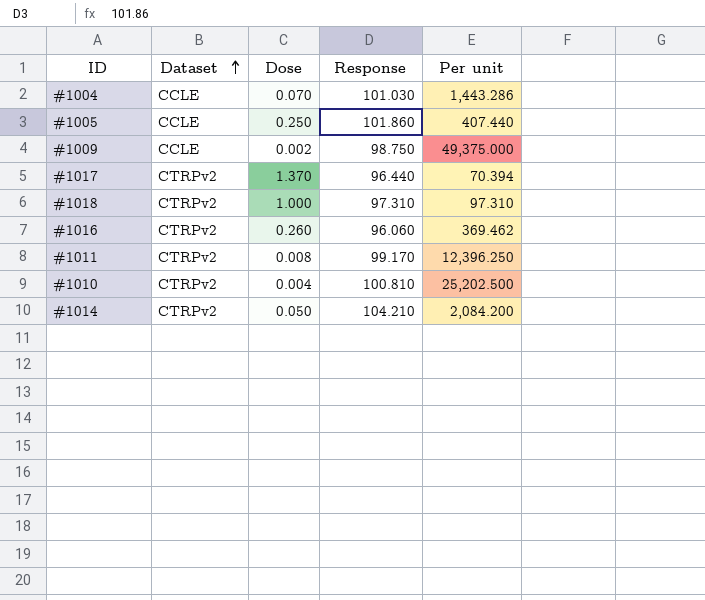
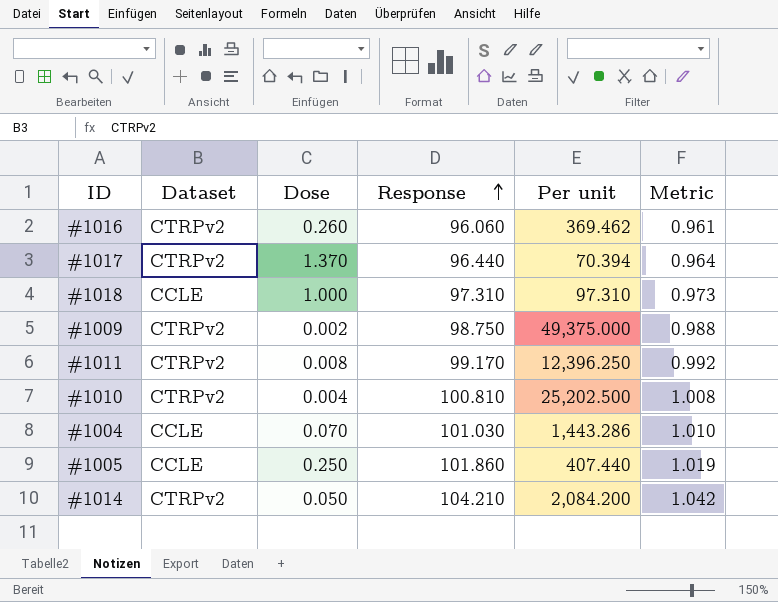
row order: Dataset ascending -> Response ascending
column Metric | formula: none -> [Response] * 0.01
#1018 | Dataset: CTRPv2 -> CCLE
#1009 | Dataset: CCLE -> CTRPv2

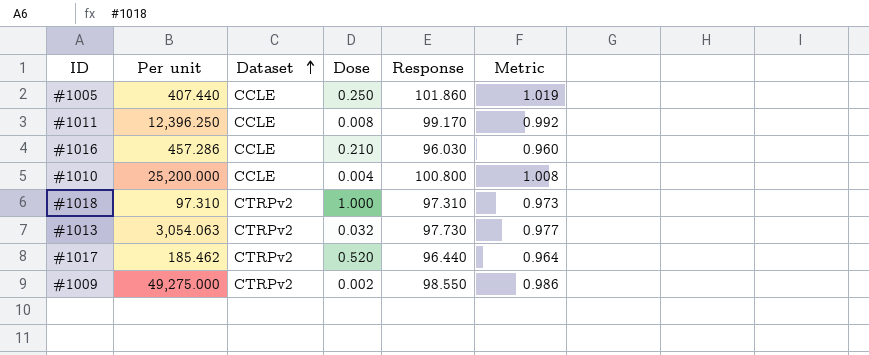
row order: Response ascending -> Dataset ascending
column Per unit | position: 5 -> 2
row #1004: CCLE | 0.070 | 101.030 | 1,443.286 | 1.010 -> none
row #1014: CTRPv2 | 0.050 | 104.210 | 2,084.200 | 1.042 -> none
#1011 | Dataset: CTRPv2 -> CCLE
#1016 | Per unit: 369.462 -> 457.286
#1016 | Dataset: CTRPv2 -> CCLE
#1016 | Dose: 0.260 -> 0.210
#1016 | Response: 96.060 -> 96.030
#1016 | Metric: 0.961 -> 0.960
#1010 | Per unit: 25,202.500 -> 25,200.000
#1010 | Dataset: CTRPv2 -> CCLE
#1010 | Response: 100.810 -> 100.800
#1018 | Dataset: CCLE -> CTRPv2
row #1013: none -> 3,054.063 | CTRPv2 | 0.032 | 97.730 | 0.977
#1017 | Per unit: 70.394 -> 185.462
#1017 | Dose: 1.370 -> 0.520
#1009 | Per unit: 49,375.000 -> 49,275.000
#1009 | Response: 98.750 -> 98.550
#1009 | Metric: 0.988 -> 0.986

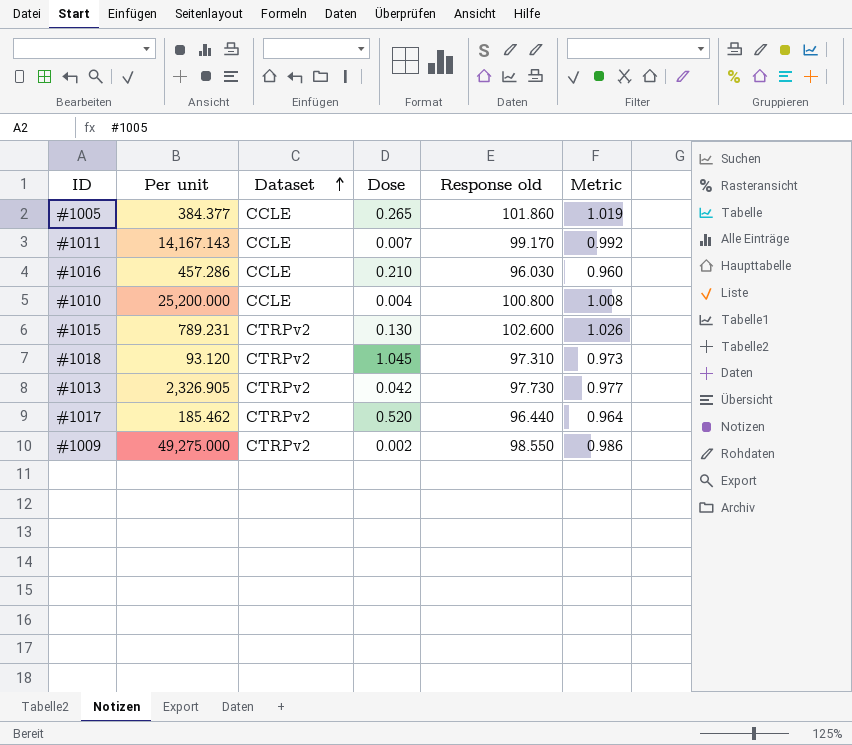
column name: Response -> Response old
#1005 | Per unit: 407.440 -> 384.377
#1005 | Dose: 0.250 -> 0.265
#1011 | Per unit: 12,396.250 -> 14,167.143
#1011 | Dose: 0.008 -> 0.007
row #1015: none -> 789.231 | CTRPv2 | 0.130 | 102.600 | 1.026
#1018 | Per unit: 97.310 -> 93.120
#1018 | Dose: 1.000 -> 1.045
#1013 | Per unit: 3,054.063 -> 2,326.905
#1013 | Dose: 0.032 -> 0.042

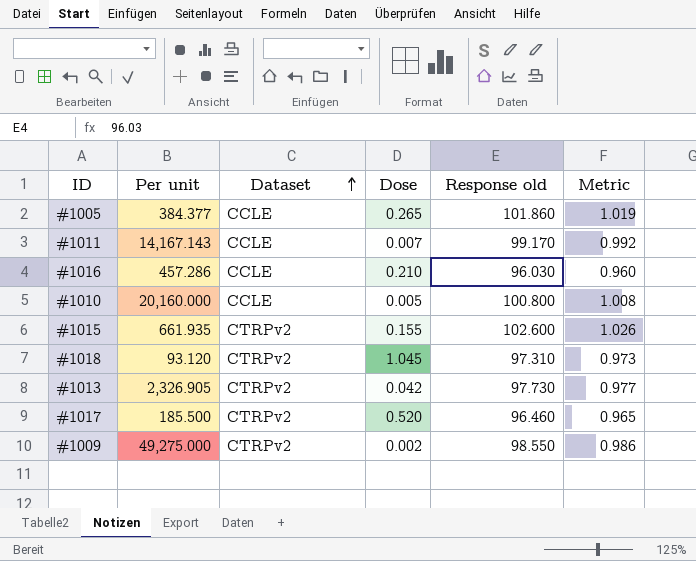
#1010 | Per unit: 25,200.000 -> 20,160.000
#1010 | Dose: 0.004 -> 0.005
#1015 | Per unit: 789.231 -> 661.935
#1015 | Dose: 0.130 -> 0.155
#1017 | Per unit: 185.462 -> 185.500
#1017 | Response old: 96.440 -> 96.460
#1017 | Metric: 0.964 -> 0.965

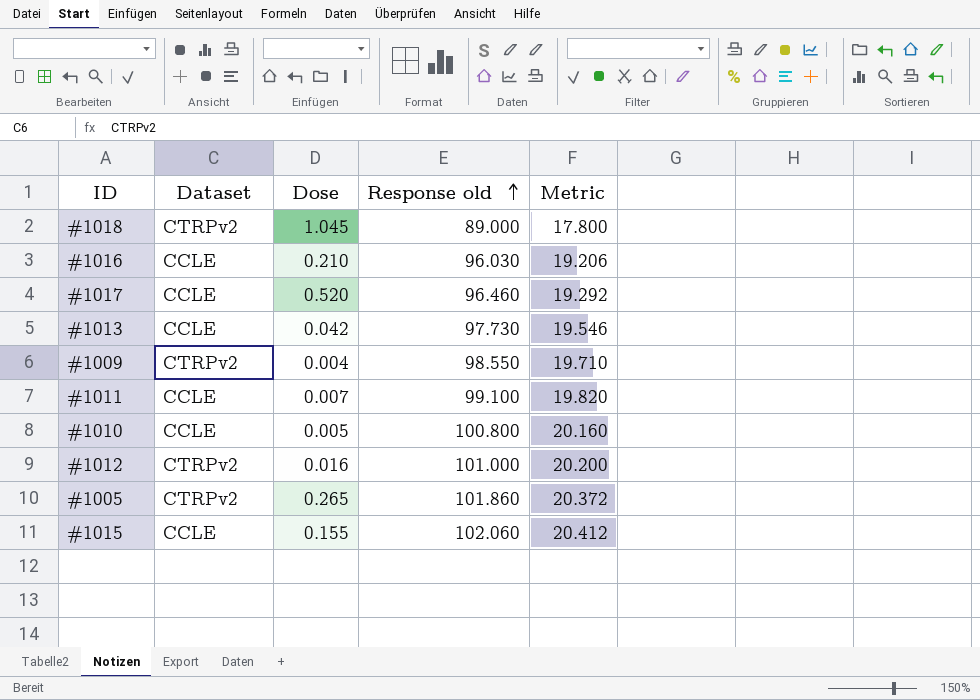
row order: Dataset ascending -> Response old ascending
column Per unit | formula: [Response old] / [Dose] -> none
column Metric | formula: [Response old] * 0.01 -> [Response old] * 0.2
#1018 | Response old: 97.310 -> 89.000
#1017 | Dataset: CTRPv2 -> CCLE
#1013 | Dataset: CTRPv2 -> CCLE
#1009 | Dose: 0.002 -> 0.004
#1011 | Response old: 99.170 -> 99.100
row #1012: none -> CTRPv2 | 0.016 | 101.000 | 20.200
#1005 | Dataset: CCLE -> CTRPv2
#1015 | Dataset: CTRPv2 -> CCLE
#1015 | Response old: 102.600 -> 102.060

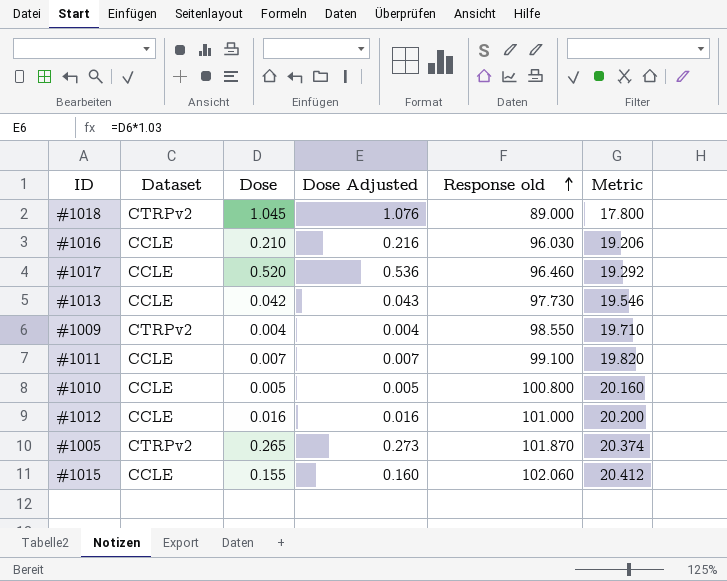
column Dose Adjusted | formula: none -> [Dose] * 1.03
#1012 | Dataset: CTRPv2 -> CCLE
#1005 | Response old: 101.860 -> 101.870
#1005 | Metric: 20.372 -> 20.374

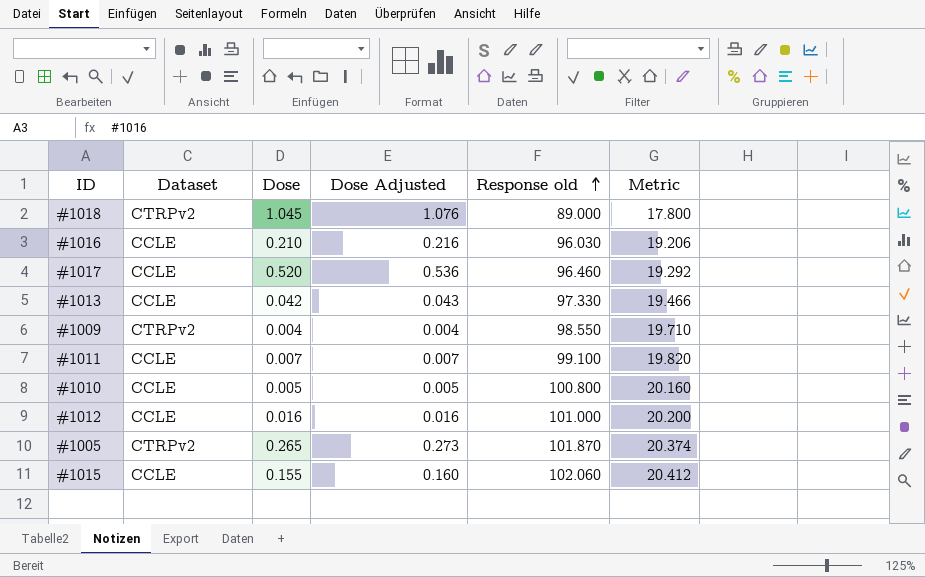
#1013 | Response old: 97.730 -> 97.330
#1013 | Metric: 19.546 -> 19.466

